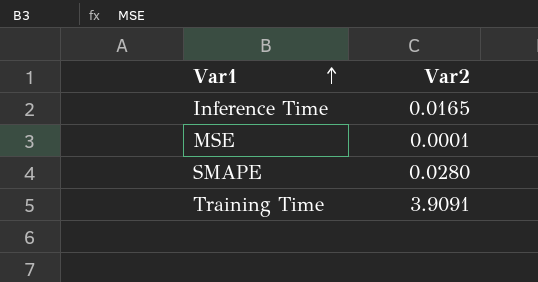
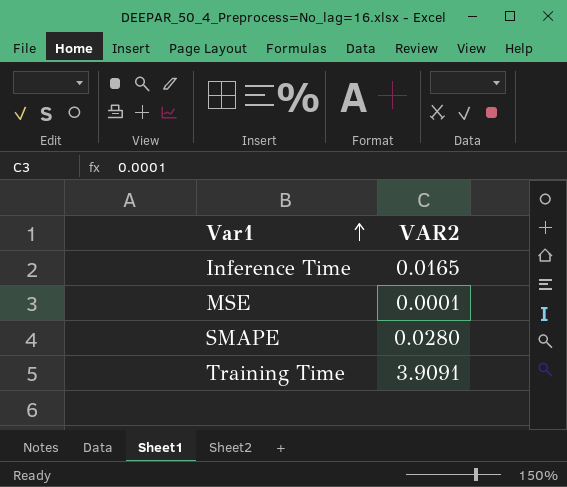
column name: Var2 -> VAR2

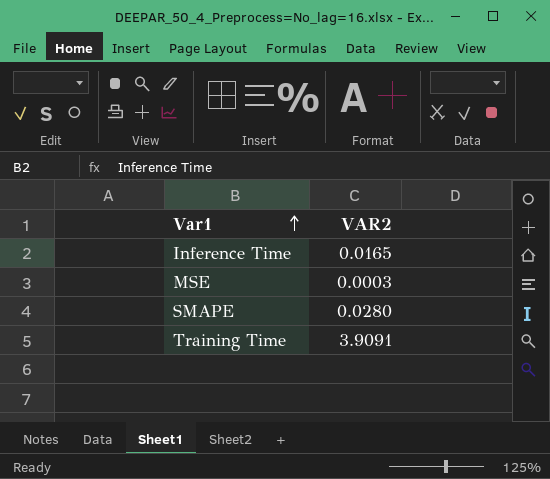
MSE | VAR2: 0.0001 -> 0.0003

